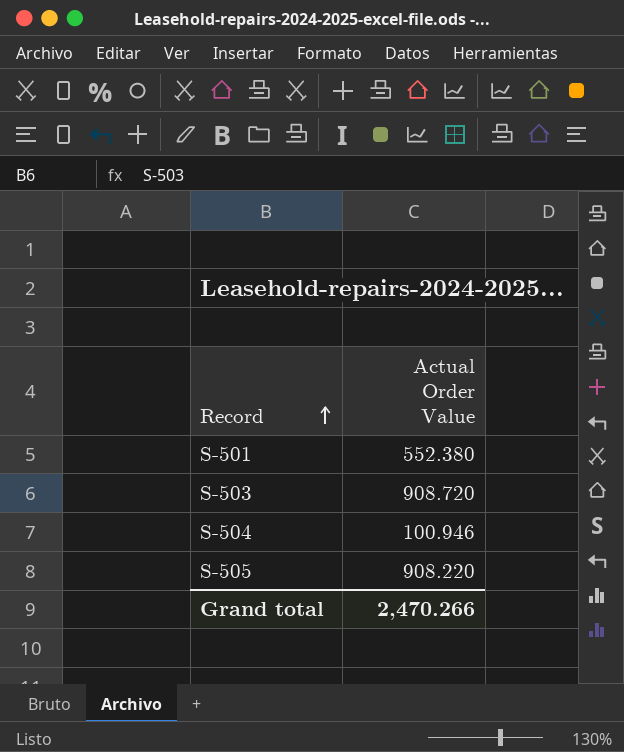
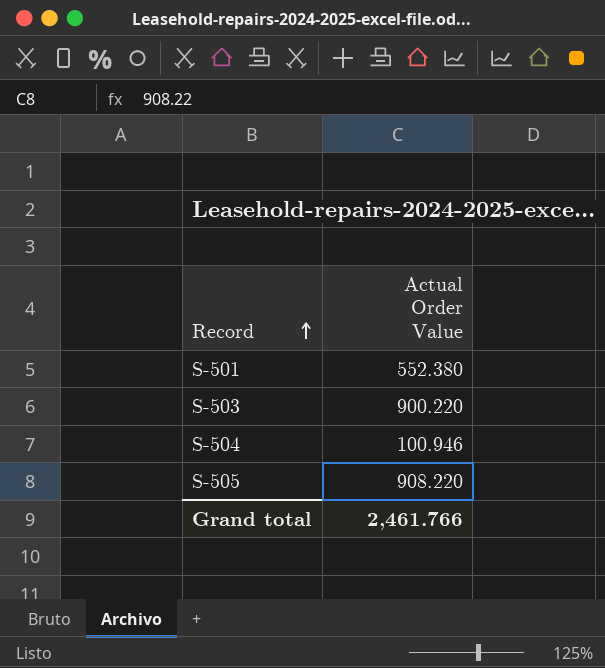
S-503 | Actual Order Value: 908.720 -> 900.220
Grand total | Actual Order Value: 2,470.266 -> 2,461.766

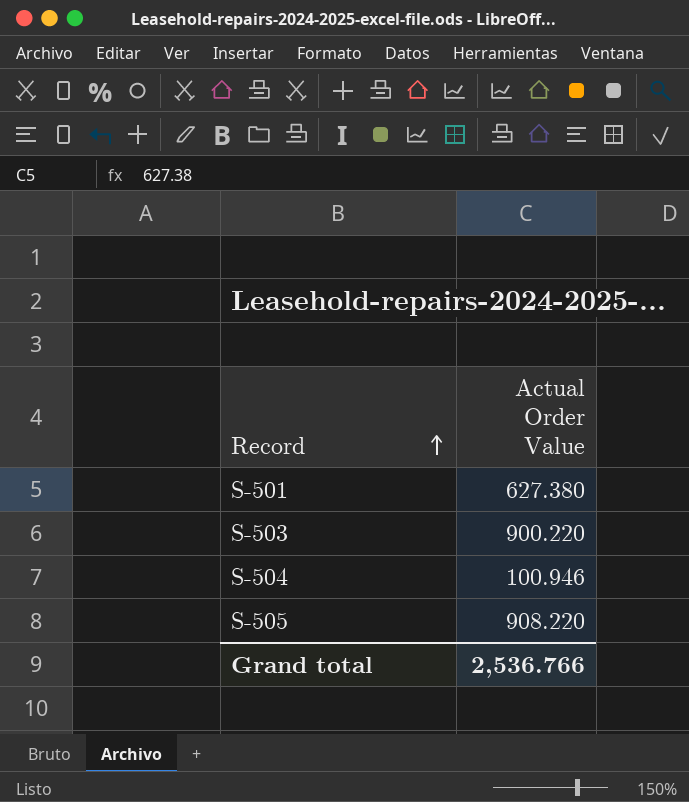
S-501 | Actual Order Value: 552.380 -> 627.380
Grand total | Actual Order Value: 2,461.766 -> 2,536.766

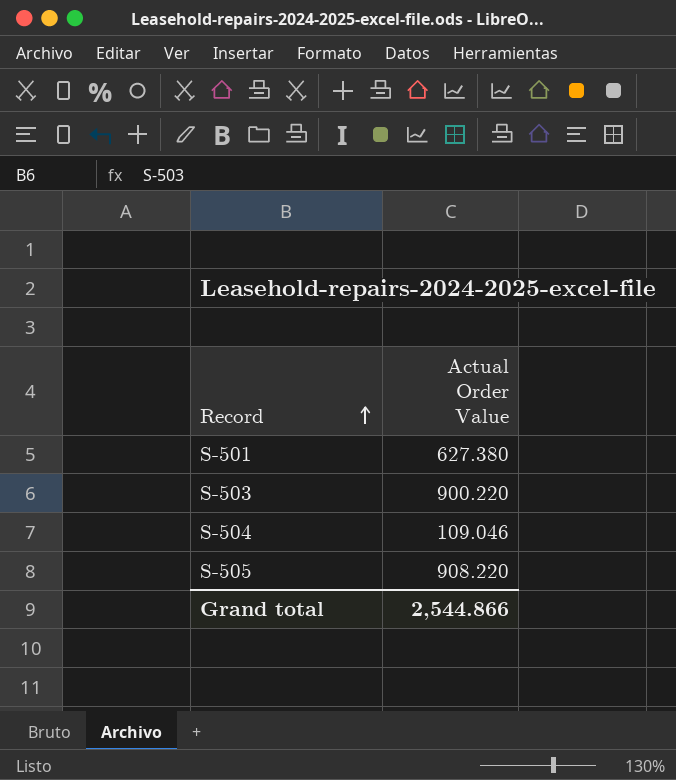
S-504 | Actual Order Value: 100.946 -> 109.046
Grand total | Actual Order Value: 2,536.766 -> 2,544.866

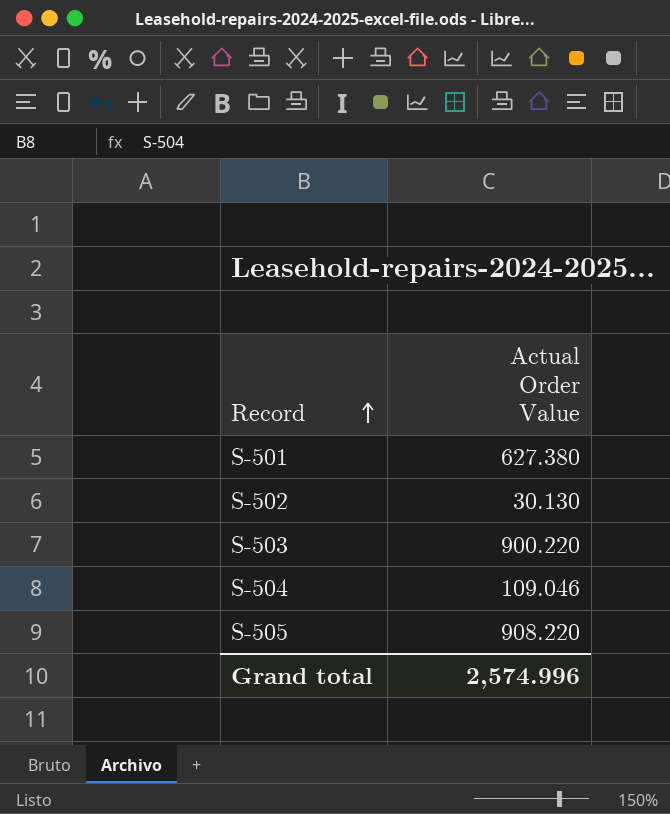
row S-502: none -> 30.130
Grand total | Actual Order Value: 2,544.866 -> 2,574.996

